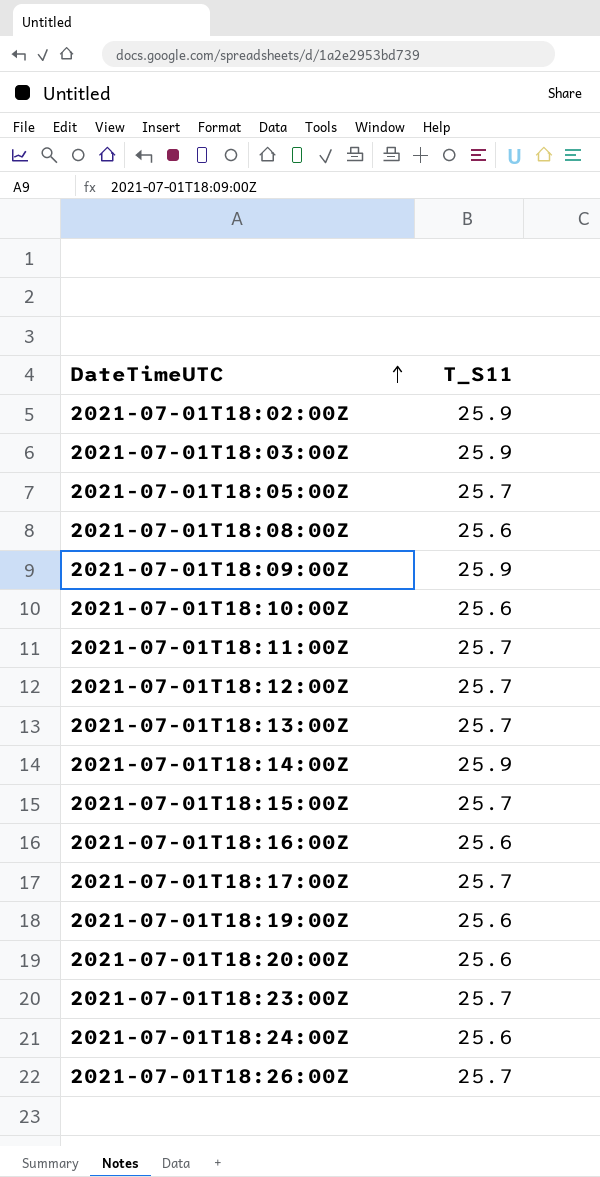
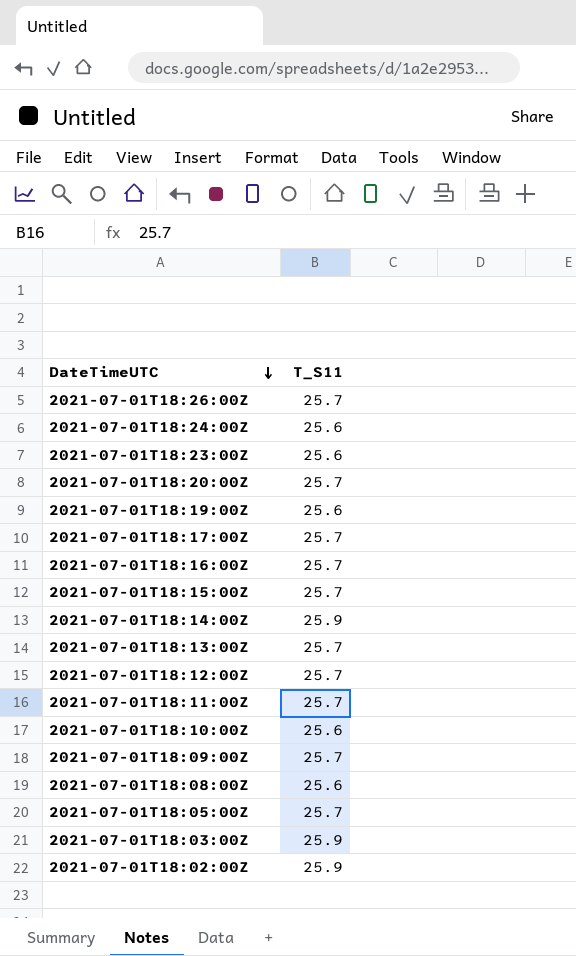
row order: DateTimeUTC ascending -> DateTimeUTC descending
2021-07-01T18:23:00Z | T_S11: 25.7 -> 25.6
2021-07-01T18:20:00Z | T_S11: 25.6 -> 25.7
2021-07-01T18:16:00Z | T_S11: 25.6 -> 25.7
2021-07-01T18:09:00Z | T_S11: 25.9 -> 25.7

